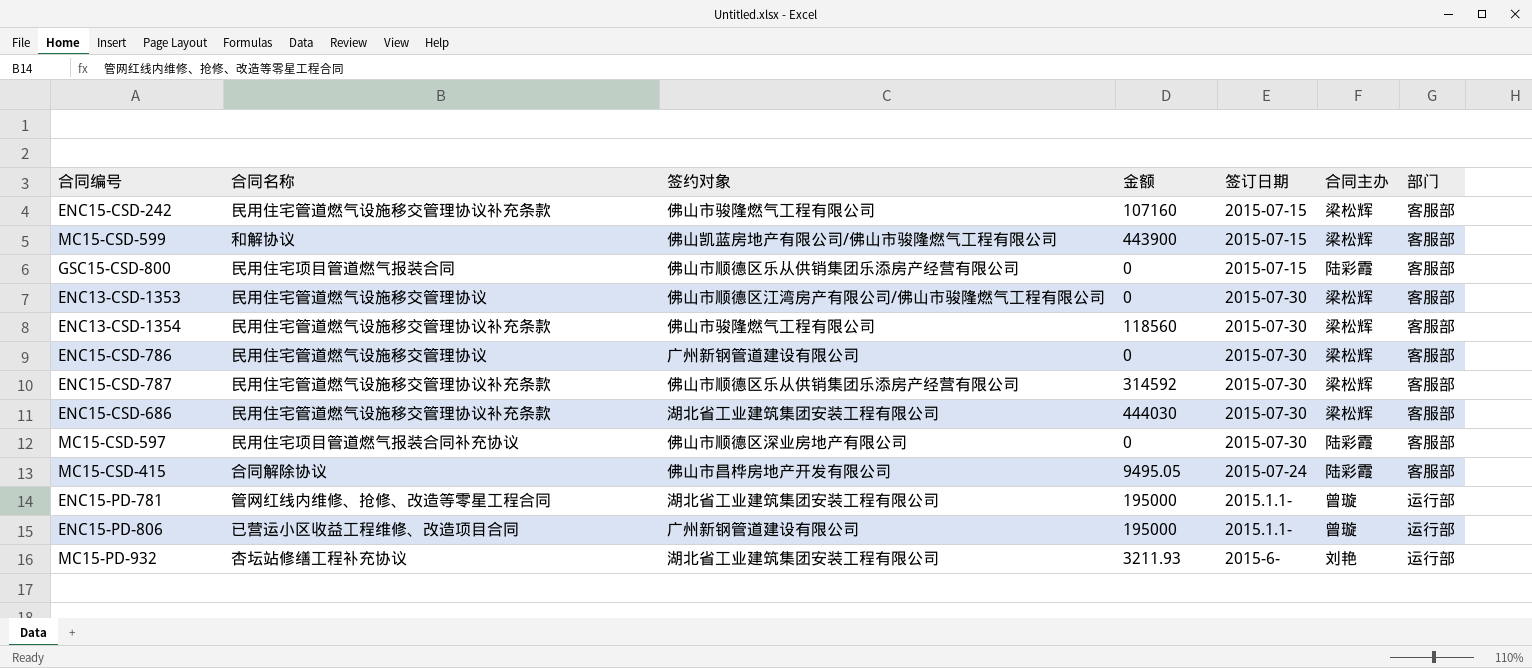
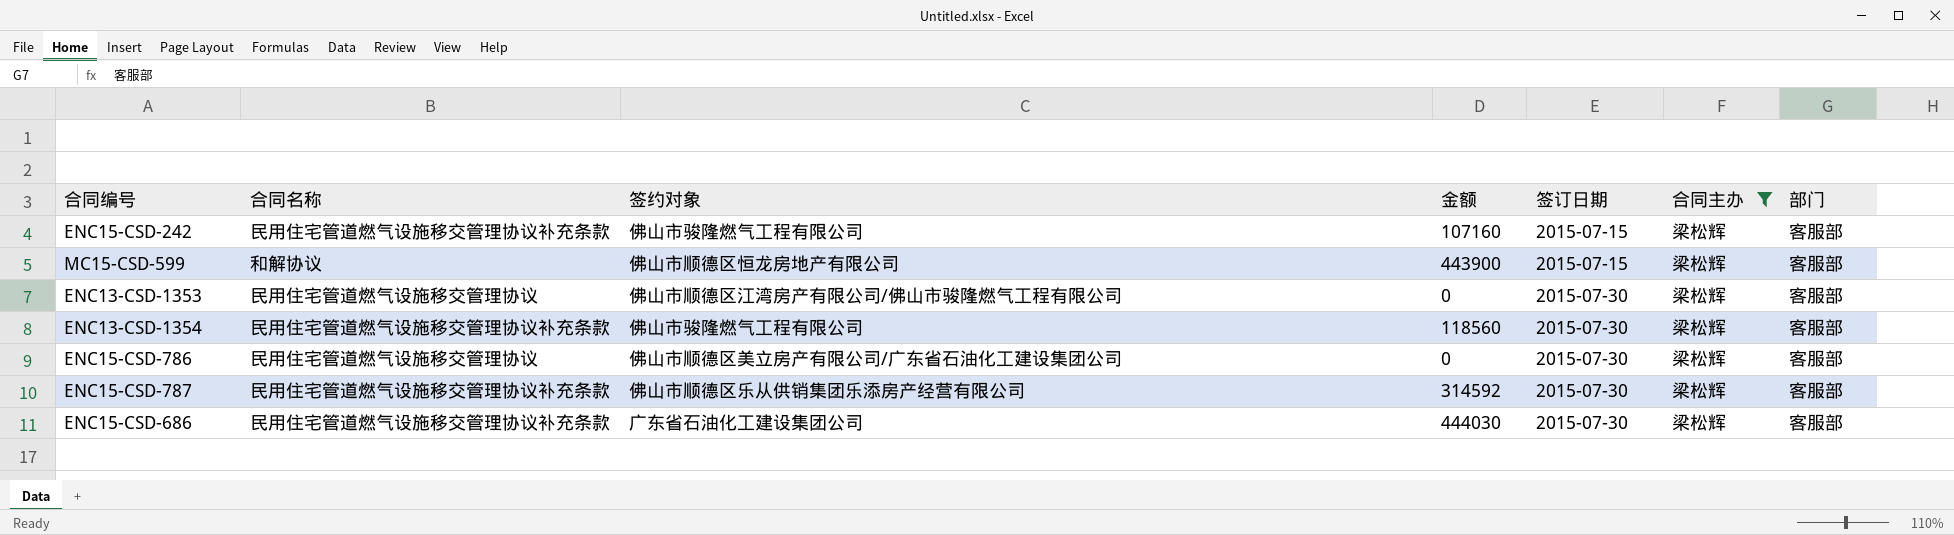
filter: none -> 合同主办 = 梁松辉
MC15-CSD-599 | 签约对象: 佛山凯蓝房地产有限公司/佛山市骏隆燃气工程有限公司 -> 佛山市顺德区恒龙房地产有限公司
ENC15-CSD-786 | 签约对象: 广州新钢管道建设有限公司 -> 佛山市顺德区美立房产有限公司/广东省石油化工建设集团公司
ENC15-CSD-686 | 签约对象: 湖北省工业建筑集团安装工程有限公司 -> 广东省石油化工建设集团公司

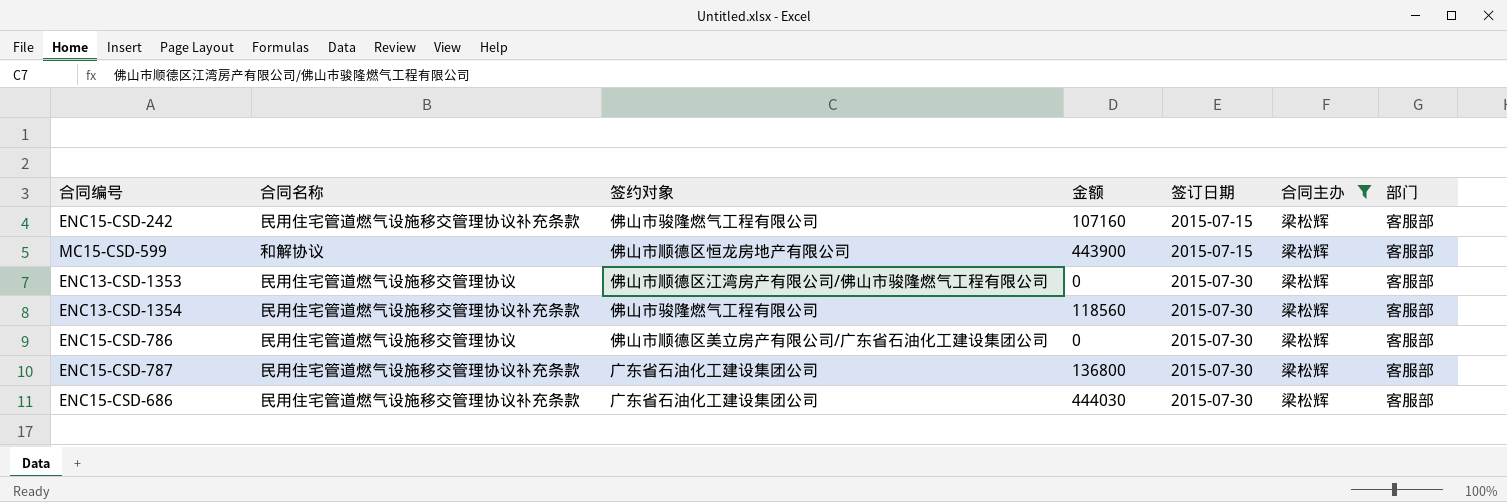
ENC15-CSD-787 | 签约对象: 佛山市顺德区乐从供销集团乐添房产经营有限公司 -> 广东省石油化工建设集团公司
ENC15-CSD-787 | 金额: 314592 -> 136800

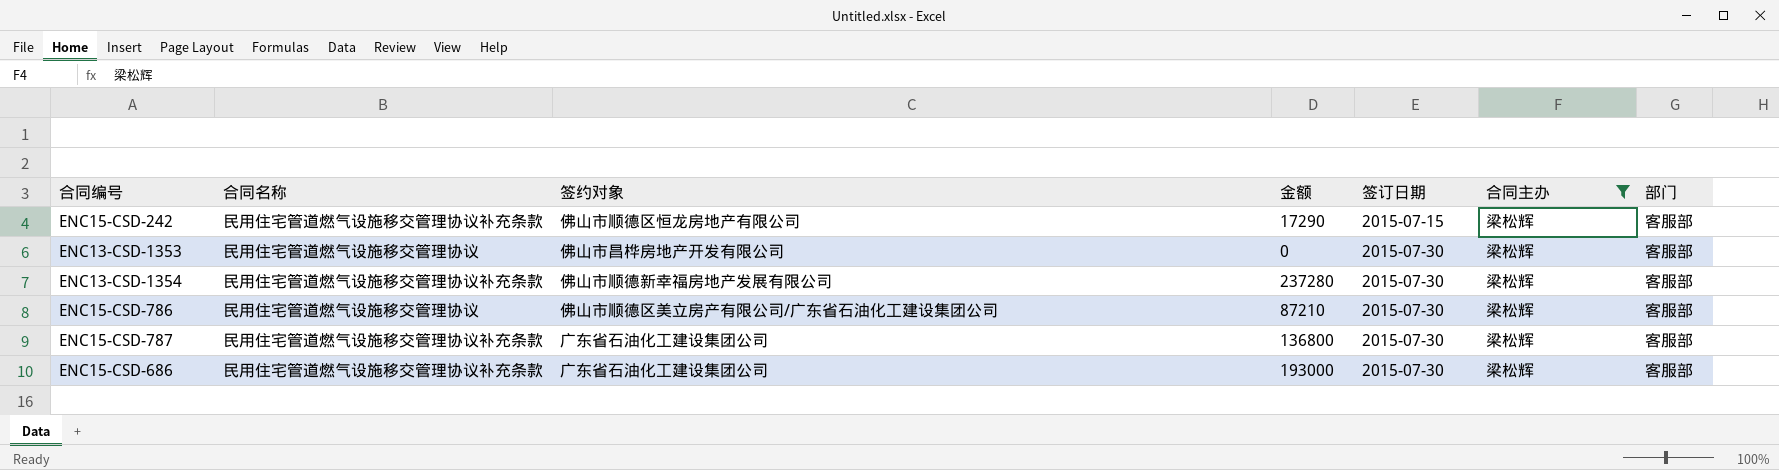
row MC15-CSD-599: 和解协议 | 佛山市顺德区恒龙房地产有限公司 | 443900 | 2015-07-15 | 梁松辉 | 客服部 -> none
ENC15-CSD-242 | 签约对象: 佛山市骏隆燃气工程有限公司 -> 佛山市顺德区恒龙房地产有限公司
ENC15-CSD-242 | 金额: 107160 -> 17290
ENC13-CSD-1353 | 签约对象: 佛山市顺德区江湾房产有限公司/佛山市骏隆燃气工程有限公司 -> 佛山市昌桦房地产开发有限公司
ENC13-CSD-1354 | 签约对象: 佛山市骏隆燃气工程有限公司 -> 佛山市顺德新幸福房地产发展有限公司
ENC13-CSD-1354 | 金额: 118560 -> 237280
ENC15-CSD-786 | 金额: 0 -> 87210
ENC15-CSD-686 | 金额: 444030 -> 193000

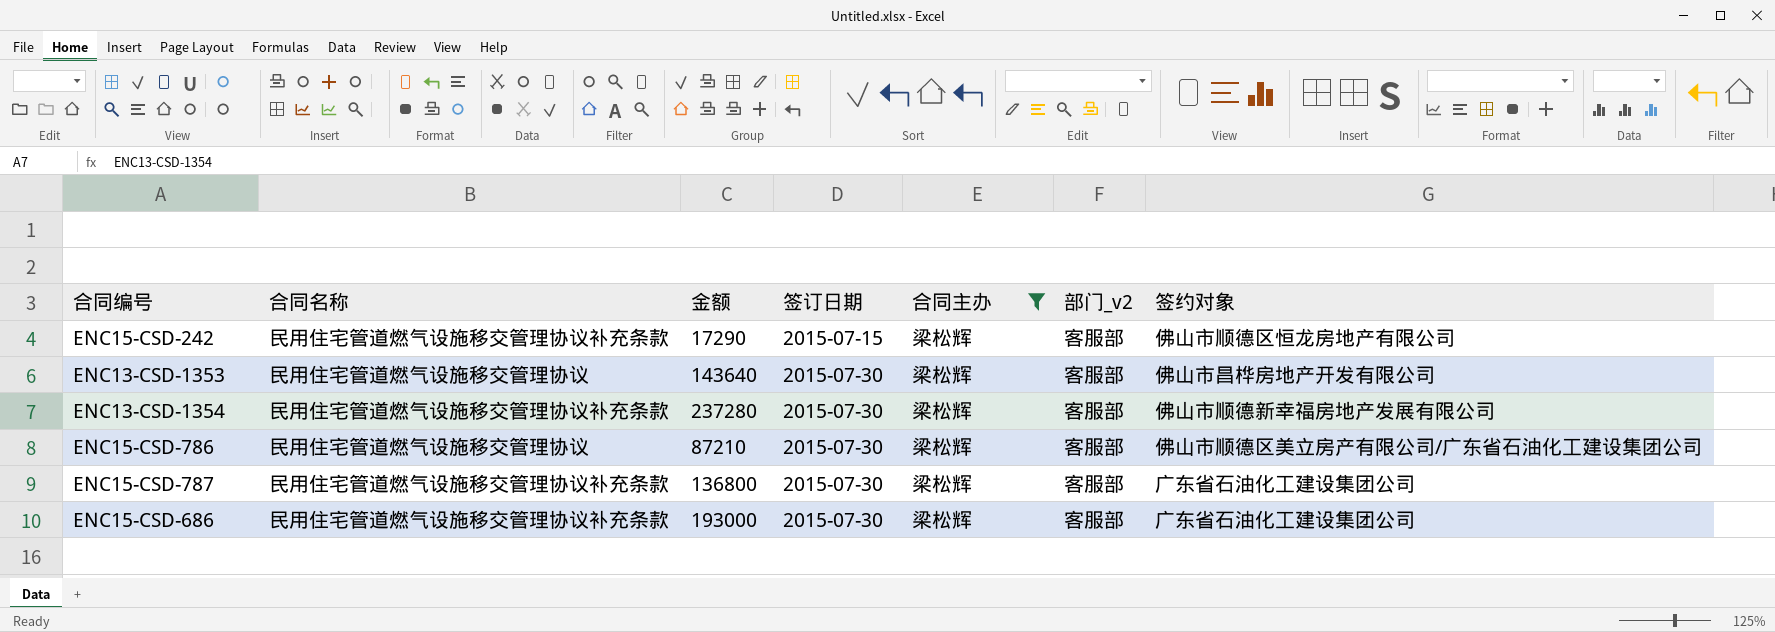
column name: 部门 -> 部门_v2
column 签约对象 | position: 3 -> 7
ENC13-CSD-1353 | 金额: 0 -> 143640

